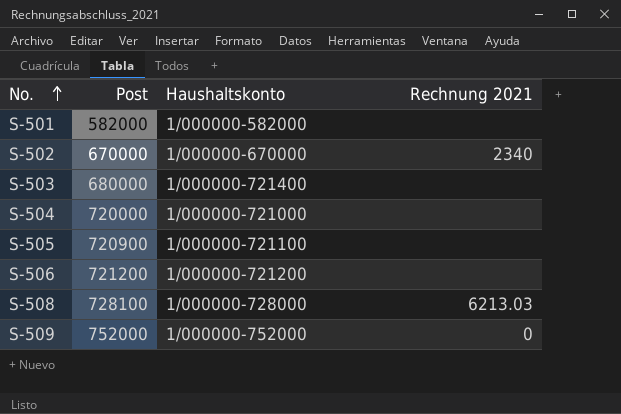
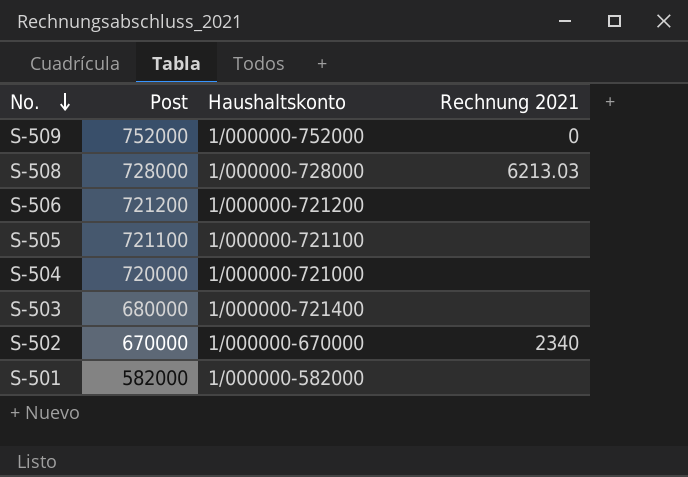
row order: No. ascending -> No. descending
S-508 | Post: 728100 -> 728000
S-505 | Post: 720900 -> 721100

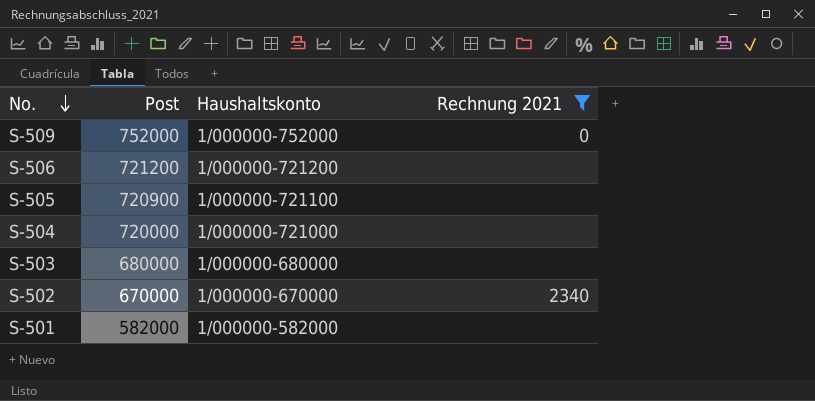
filter: none -> Rechnung 2021 != 6213.03
S-505 | Post: 721100 -> 720900
S-503 | Haushaltskonto: 1/000000-721400 -> 1/000000-680000

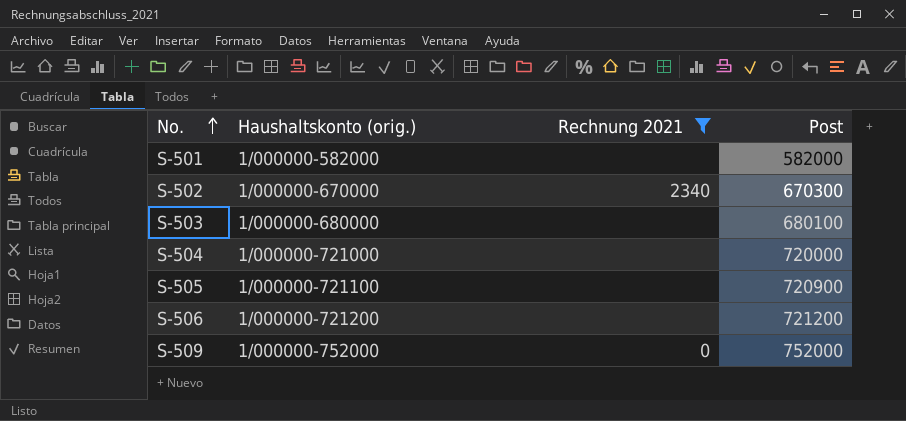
row order: No. descending -> No. ascending
column name: Haushaltskonto -> Haushaltskonto (orig.)
column Post | position: 2 -> 4
S-502 | Post: 670000 -> 670300
S-503 | Post: 680000 -> 680100

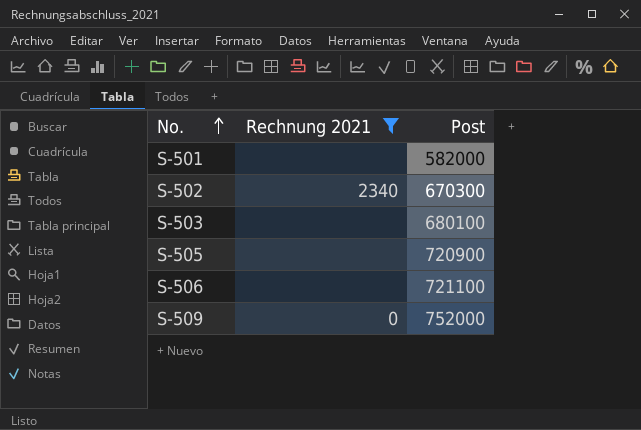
column Haushaltskonto (orig.) | position: 2 -> none
row S-504: 1/000000-721000 | none | 720000 -> none
S-506 | Post: 721200 -> 721100

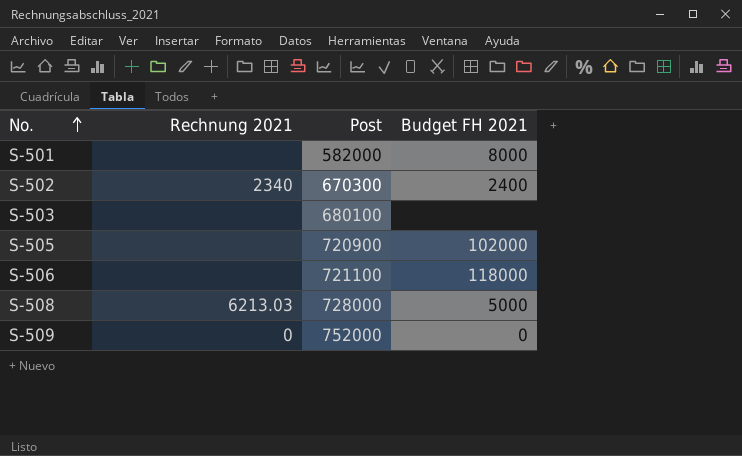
filter: Rechnung 2021 != 6213.03 -> none
column Budget FH 2021 | position: none -> 4

